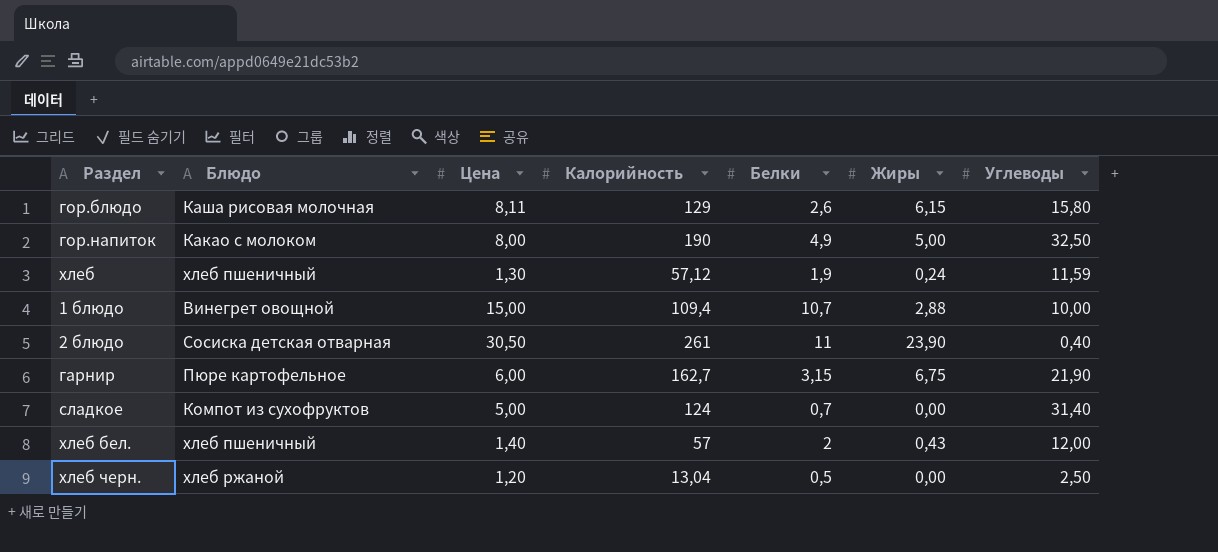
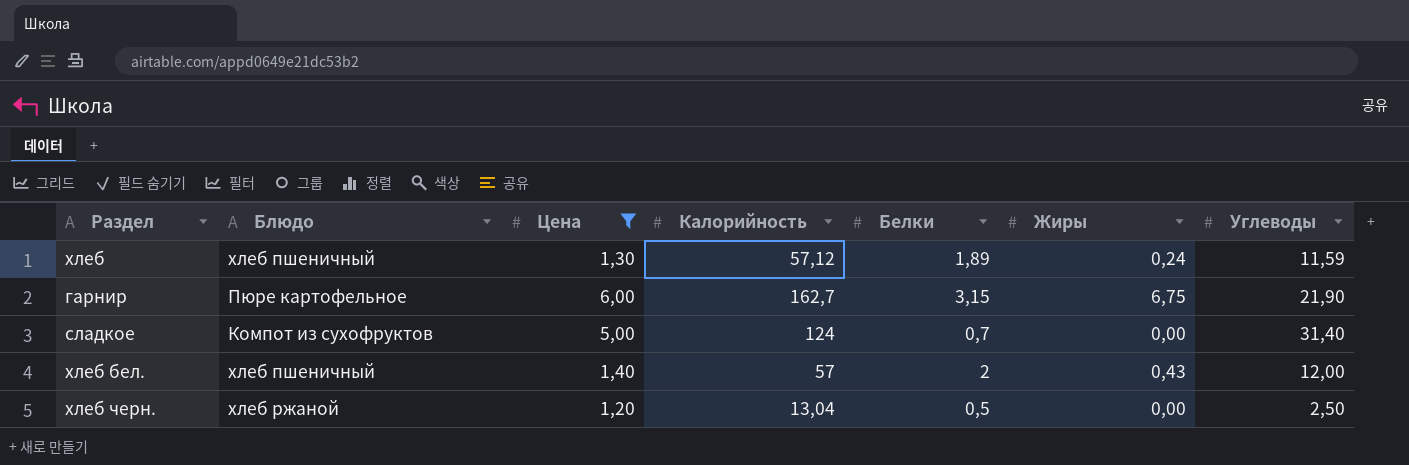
filter: none -> Цена <= 6,00
хлеб | Белки: 1,9 -> 1,89

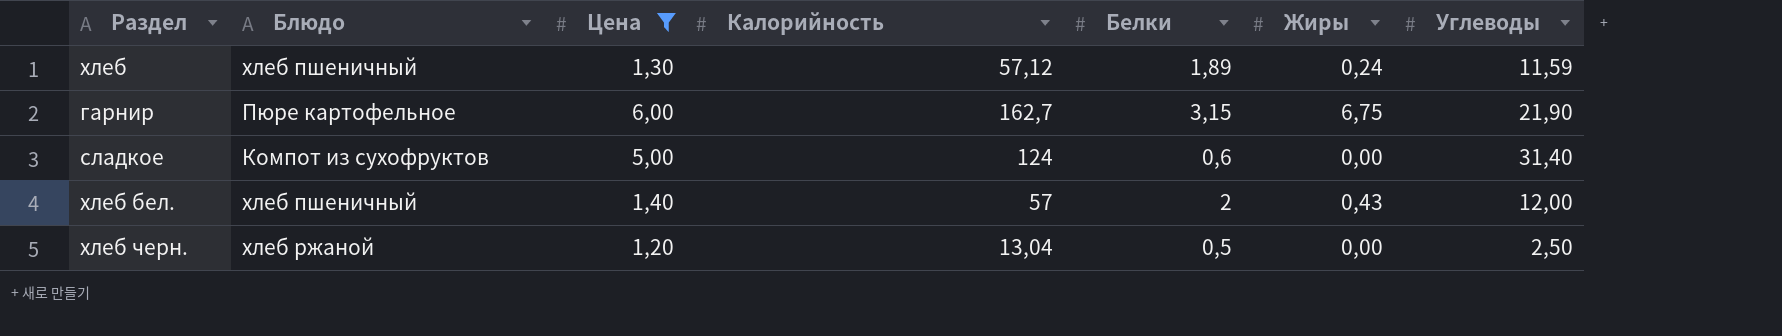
сладкое | Белки: 0,7 -> 0,6

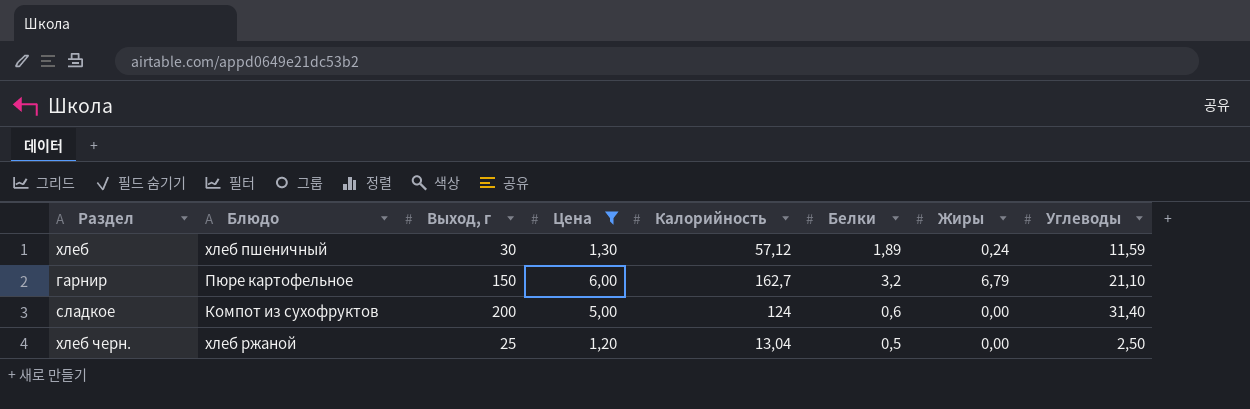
column Выход, г | position: none -> 3
row хлеб бел.: хлеб пшеничный | 1,40 | 57 | 2 | 0,43 | 12,00 -> none
гарнир | Белки: 3,15 -> 3,2
гарнир | Жиры: 6,75 -> 6,79
гарнир | Углеводы: 21,90 -> 21,10

